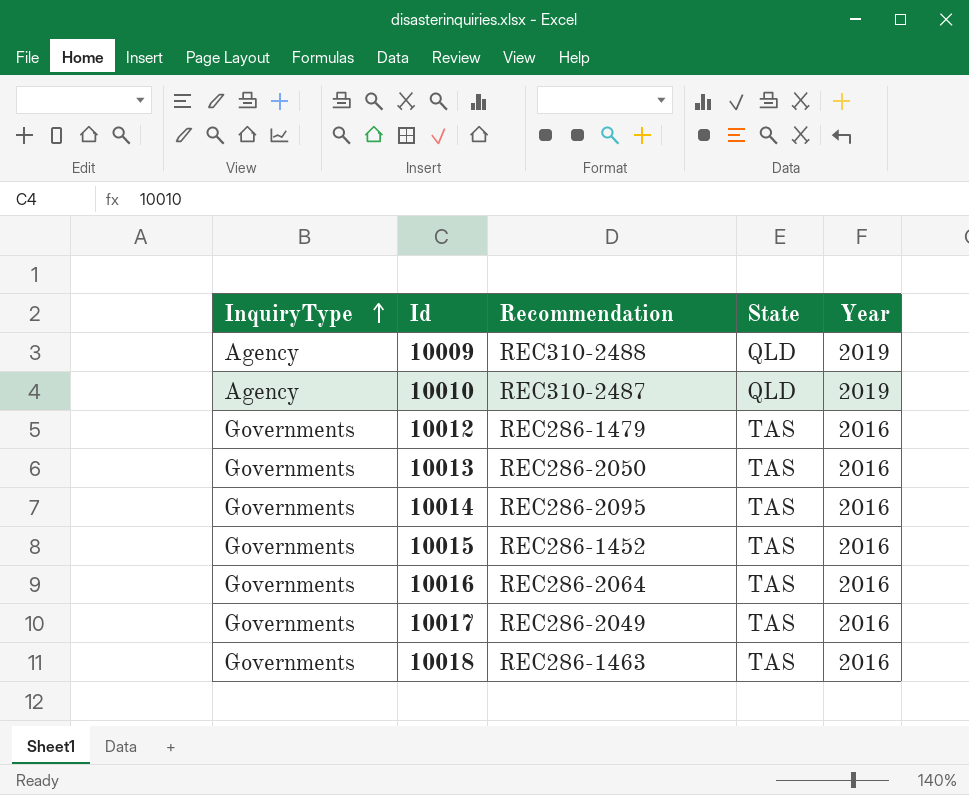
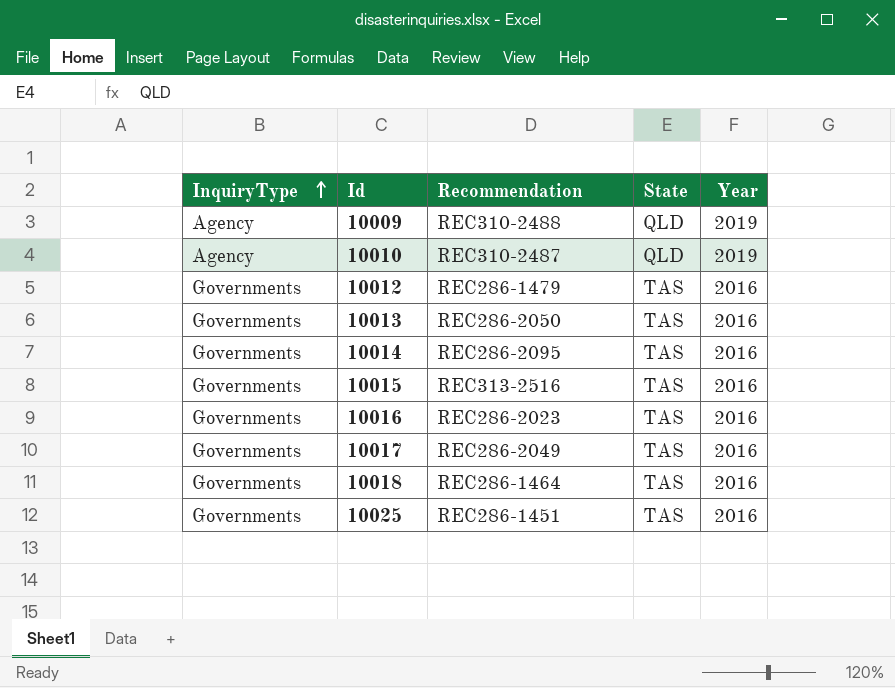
10015 | Recommendation: REC286-1452 -> REC313-2516
10016 | Recommendation: REC286-2064 -> REC286-2023
10018 | Recommendation: REC286-1463 -> REC286-1464
row 10025: none -> Governments | REC286-1451 | TAS | 2016

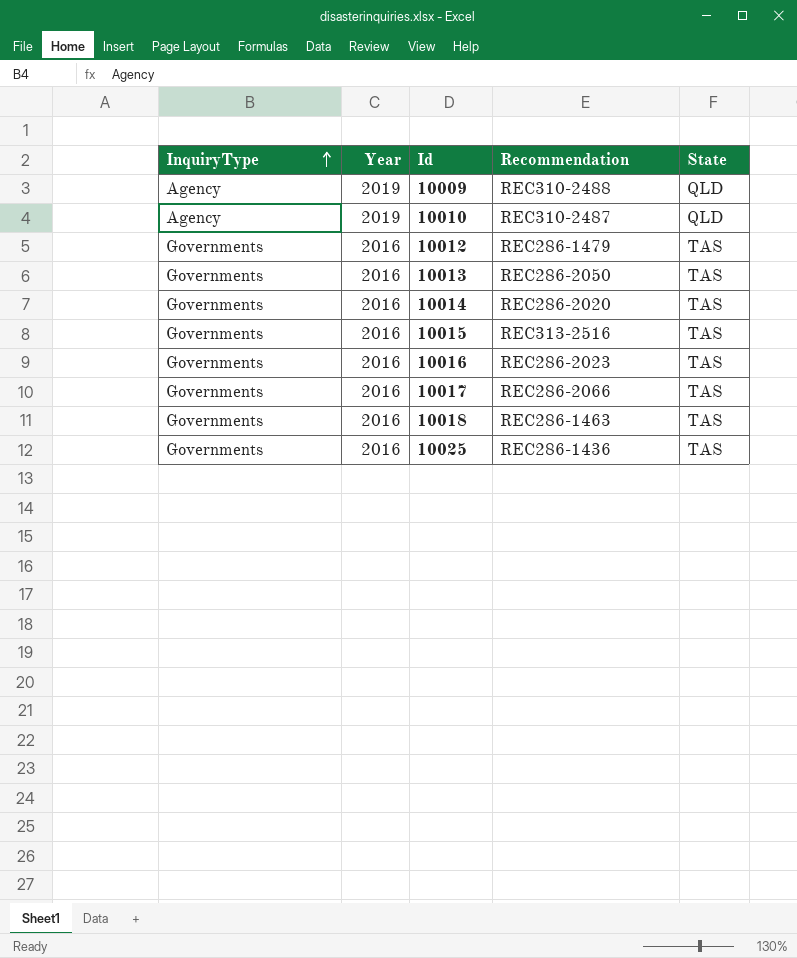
column Year | position: 5 -> 2
10014 | Recommendation: REC286-2095 -> REC286-2020
10017 | Recommendation: REC286-2049 -> REC286-2066
10018 | Recommendation: REC286-1464 -> REC286-1463
10025 | Recommendation: REC286-1451 -> REC286-1436

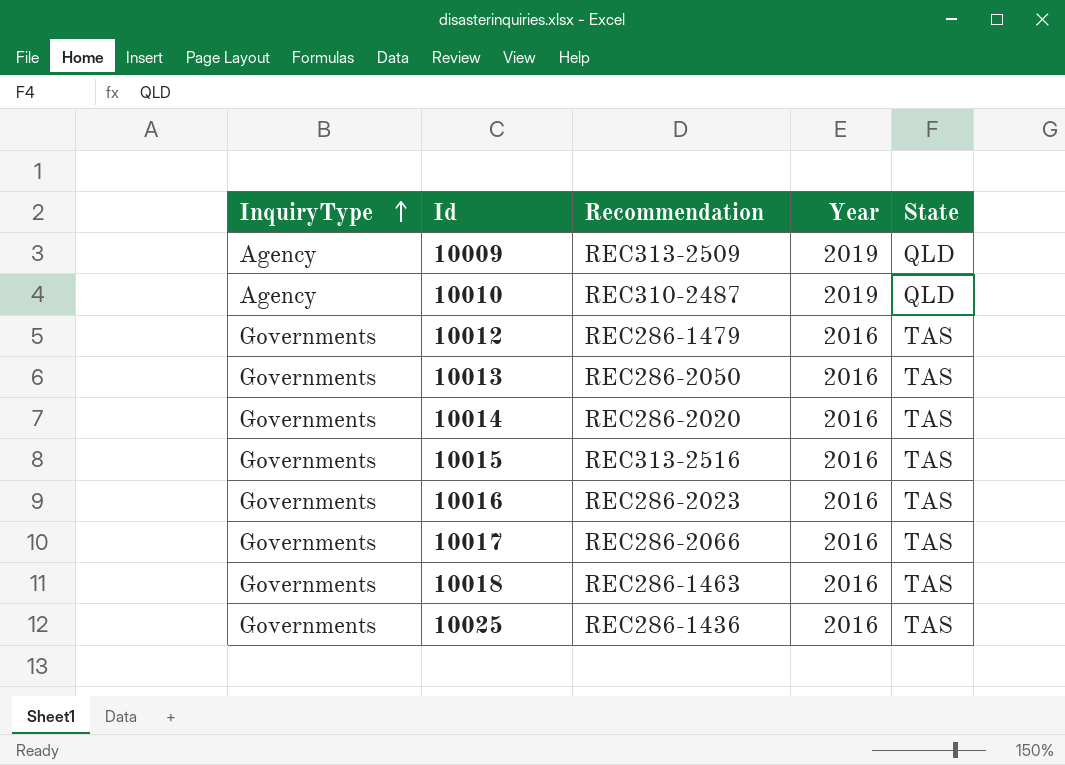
column Year | position: 2 -> 4
10009 | Recommendation: REC310-2488 -> REC313-2509

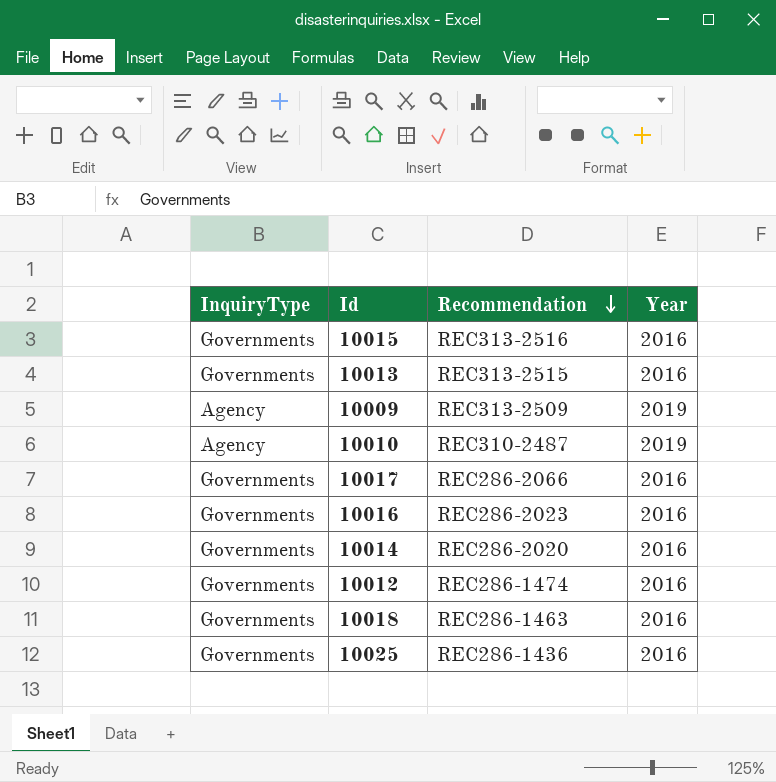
row order: InquiryType ascending -> Recommendation descending
column State | position: 5 -> none
10013 | Recommendation: REC286-2050 -> REC313-2515
10012 | Recommendation: REC286-1479 -> REC286-1474

